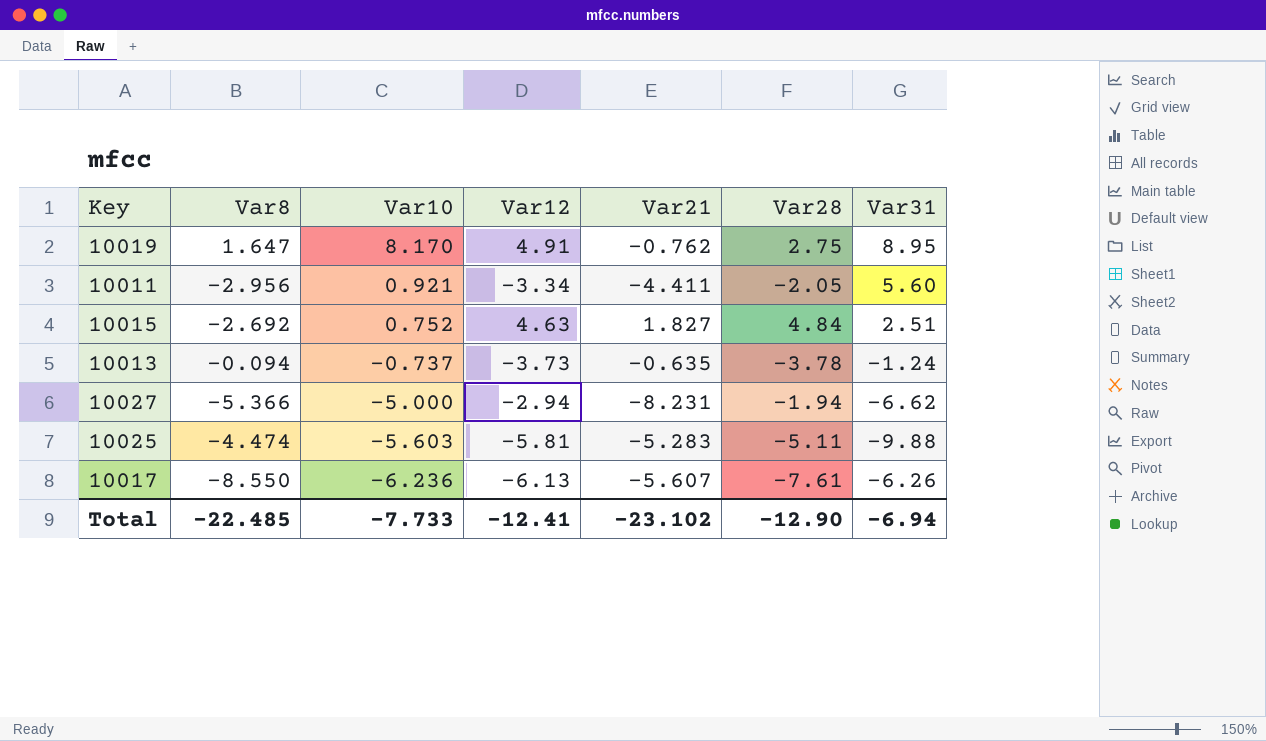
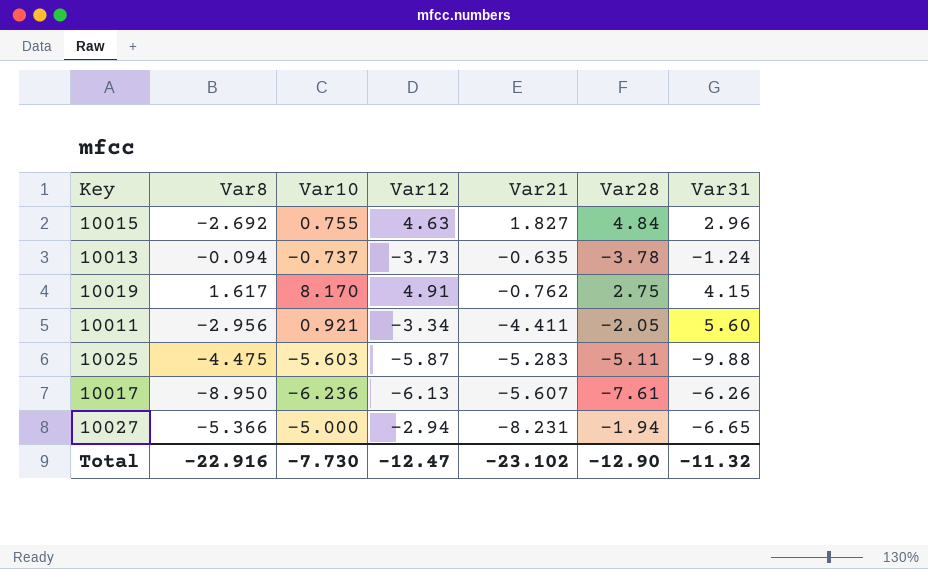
row order: Var10 descending -> Var21 descending
10015 | Var10: 0.752 -> 0.755
10015 | Var31: 2.51 -> 2.96
10019 | Var8: 1.647 -> 1.617
10019 | Var31: 8.95 -> 4.15
10025 | Var8: -4.474 -> -4.475
10025 | Var12: -5.81 -> -5.87
10017 | Var8: -8.550 -> -8.950
10027 | Var31: -6.62 -> -6.65
Total | Var8: -22.485 -> -22.916
Total | Var10: -7.733 -> -7.730
Total | Var12: -12.41 -> -12.47
Total | Var31: -6.94 -> -11.32

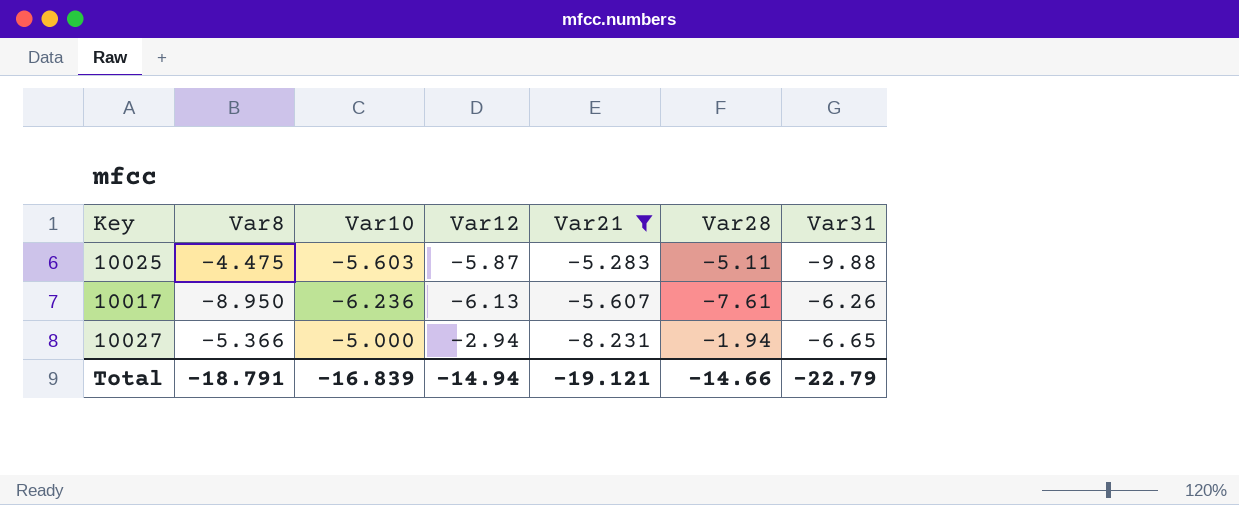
filter: none -> Var21 <= -5.283
Total | Var8: -22.916 -> -18.791
Total | Var10: -7.730 -> -16.839
Total | Var12: -12.47 -> -14.94
Total | Var21: -23.102 -> -19.121
Total | Var28: -12.90 -> -14.66
Total | Var31: -11.32 -> -22.79

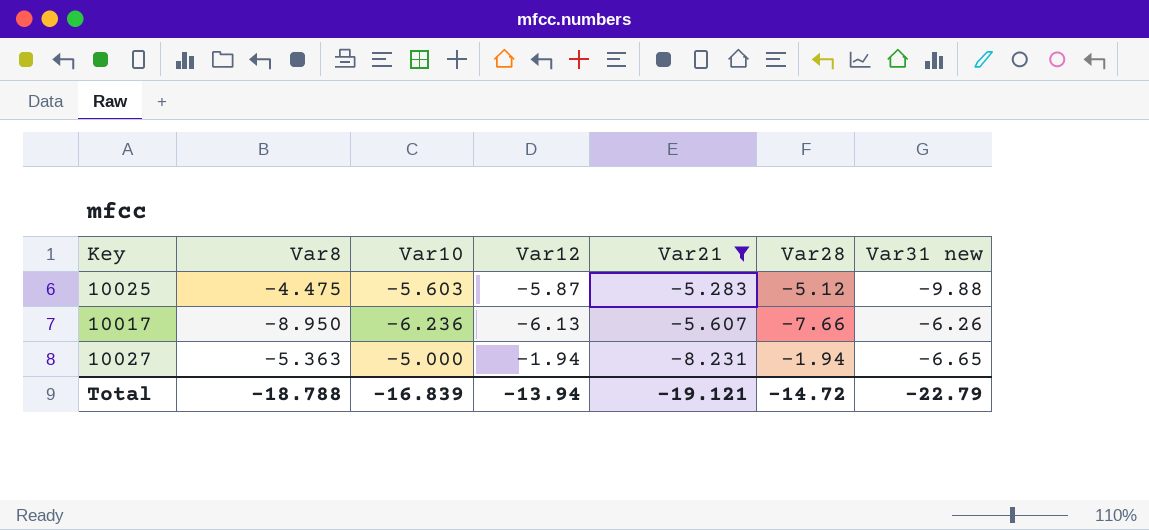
column name: Var31 -> Var31 new
10025 | Var28: -5.11 -> -5.12
10017 | Var28: -7.61 -> -7.66
10027 | Var8: -5.366 -> -5.363
10027 | Var12: -2.94 -> -1.94
Total | Var8: -18.791 -> -18.788
Total | Var12: -14.94 -> -13.94
Total | Var28: -14.66 -> -14.72

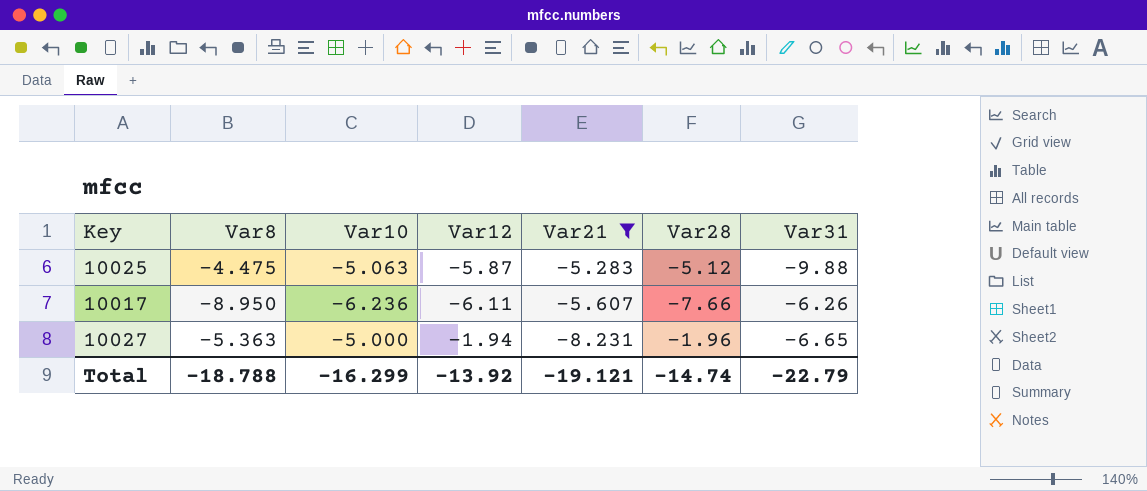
column name: Var31 new -> Var31
10025 | Var10: -5.603 -> -5.063
10017 | Var12: -6.13 -> -6.11
10027 | Var28: -1.94 -> -1.96
Total | Var10: -16.839 -> -16.299
Total | Var12: -13.94 -> -13.92
Total | Var28: -14.72 -> -14.74

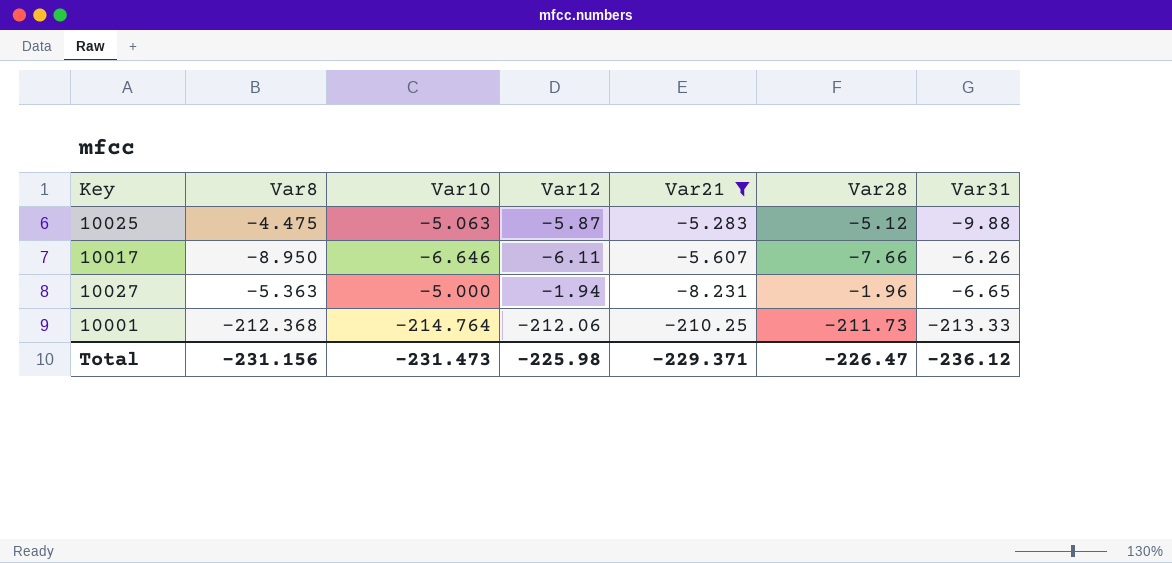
10017 | Var10: -6.236 -> -6.646
row 10001: none -> -212.368 | -214.764 | -212.06 | -210.25 | -211.73 | -213.33
Total | Var8: -18.788 -> -231.156
Total | Var10: -16.299 -> -231.473
Total | Var12: -13.92 -> -225.98
Total | Var21: -19.121 -> -229.371
Total | Var28: -14.74 -> -226.47
Total | Var31: -22.79 -> -236.12

